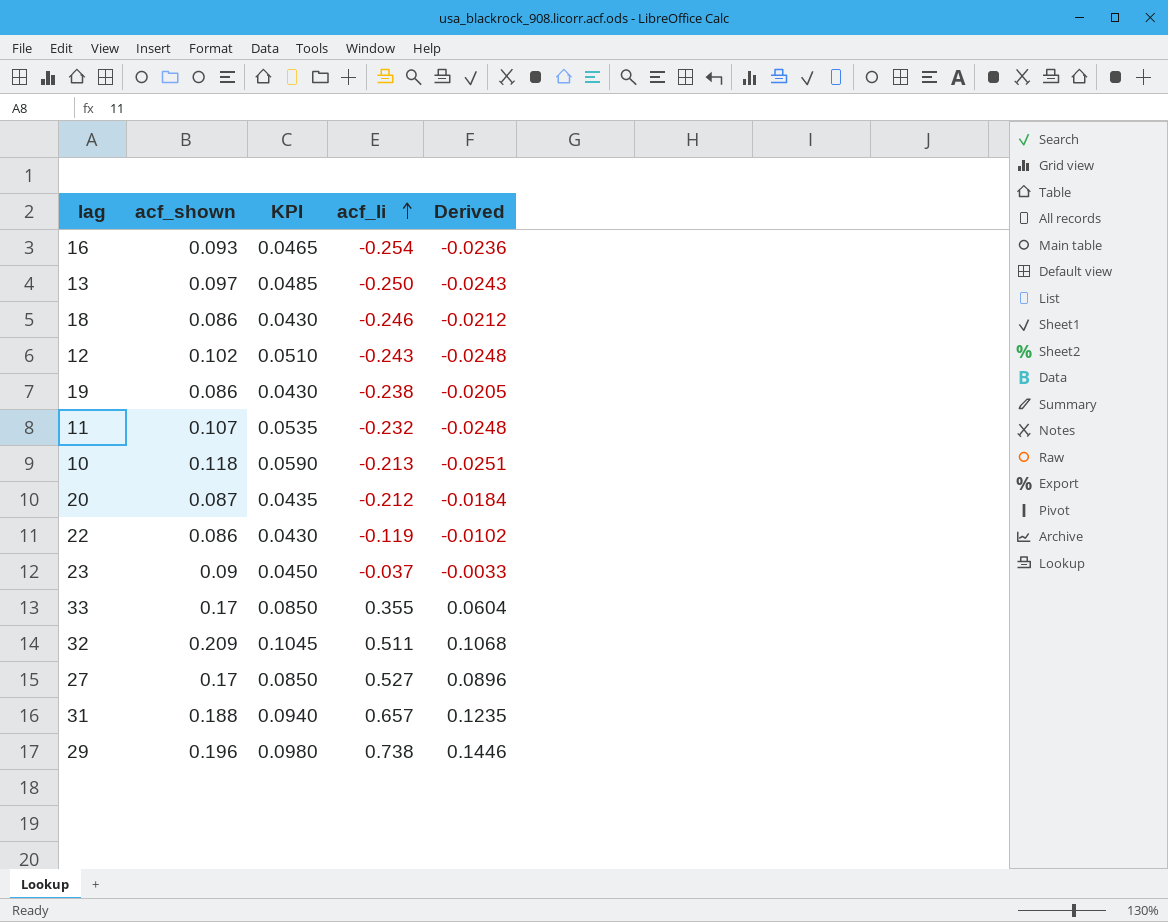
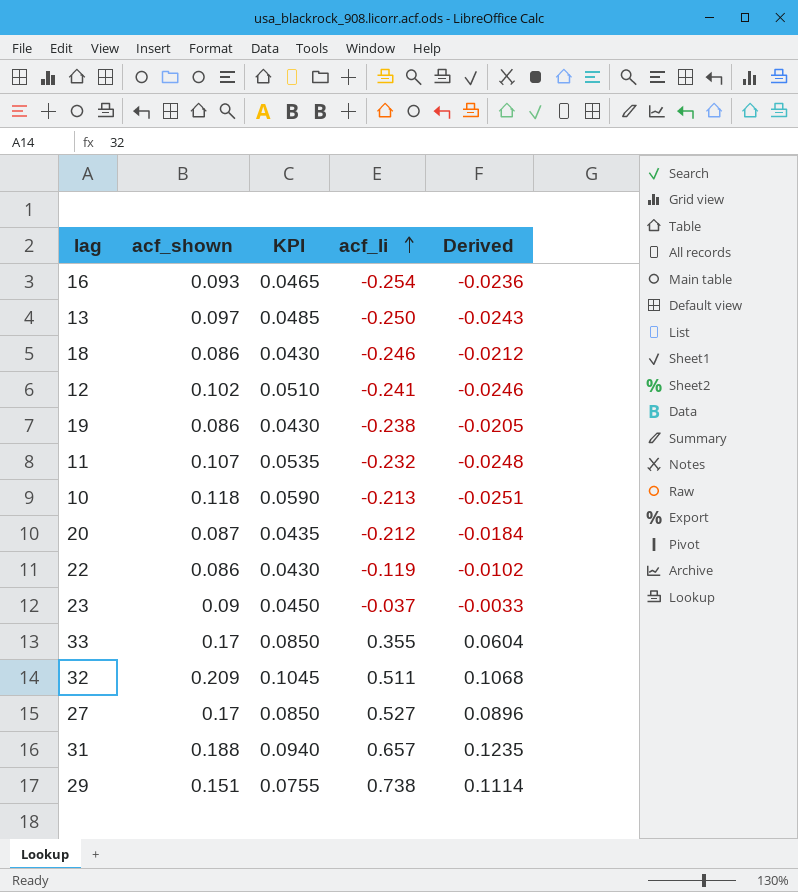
12 | acf_li: -0.243 -> -0.241
12 | Derived: -0.0248 -> -0.0246
29 | acf_shown: 0.196 -> 0.151
29 | KPI: 0.0980 -> 0.0755
29 | Derived: 0.1446 -> 0.1114

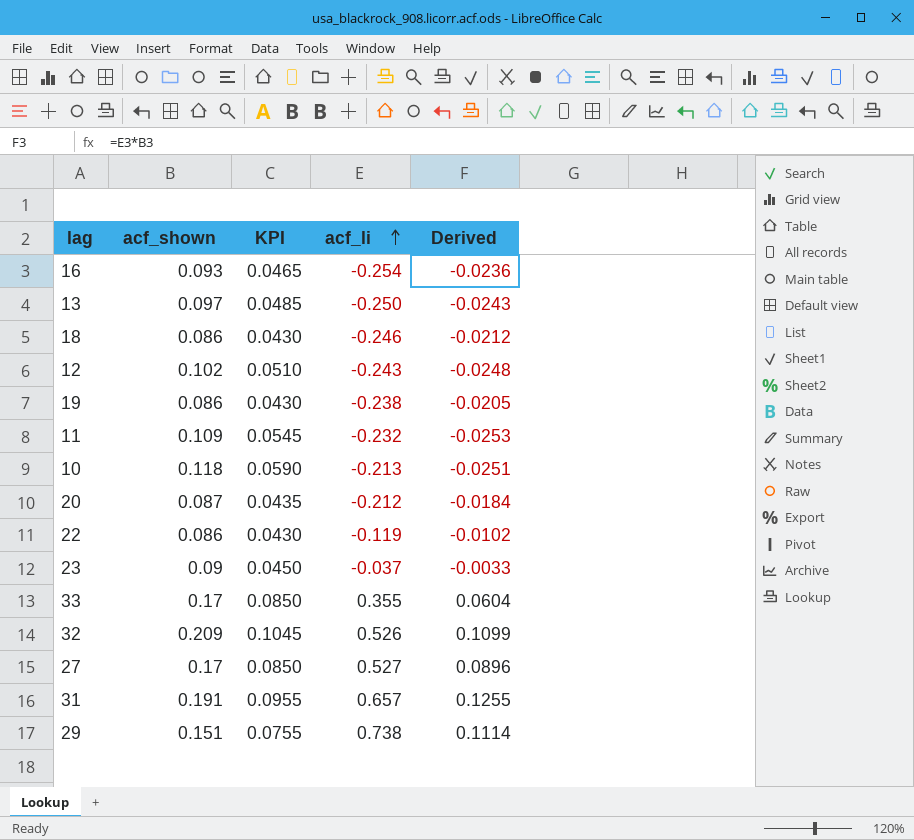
12 | acf_li: -0.241 -> -0.243
12 | Derived: -0.0246 -> -0.0248
11 | acf_shown: 0.107 -> 0.109
11 | KPI: 0.0535 -> 0.0545
11 | Derived: -0.0248 -> -0.0253
32 | acf_li: 0.511 -> 0.526
32 | Derived: 0.1068 -> 0.1099
31 | acf_shown: 0.188 -> 0.191
31 | KPI: 0.0940 -> 0.0955
31 | Derived: 0.1235 -> 0.1255

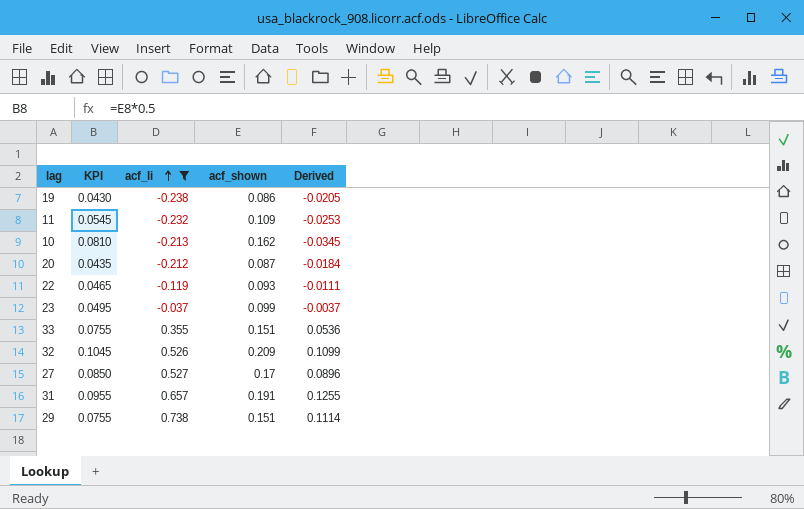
filter: none -> acf_li >= -0.238
column acf_shown | position: 2 -> 4
10 | KPI: 0.0590 -> 0.0810
10 | acf_shown: 0.118 -> 0.162
10 | Derived: -0.0251 -> -0.0345
22 | KPI: 0.0430 -> 0.0465
22 | acf_shown: 0.086 -> 0.093
22 | Derived: -0.0102 -> -0.0111
23 | KPI: 0.0450 -> 0.0495
23 | acf_shown: 0.09 -> 0.099
23 | Derived: -0.0033 -> -0.0037
33 | KPI: 0.0850 -> 0.0755
33 | acf_shown: 0.17 -> 0.151
33 | Derived: 0.0604 -> 0.0536

